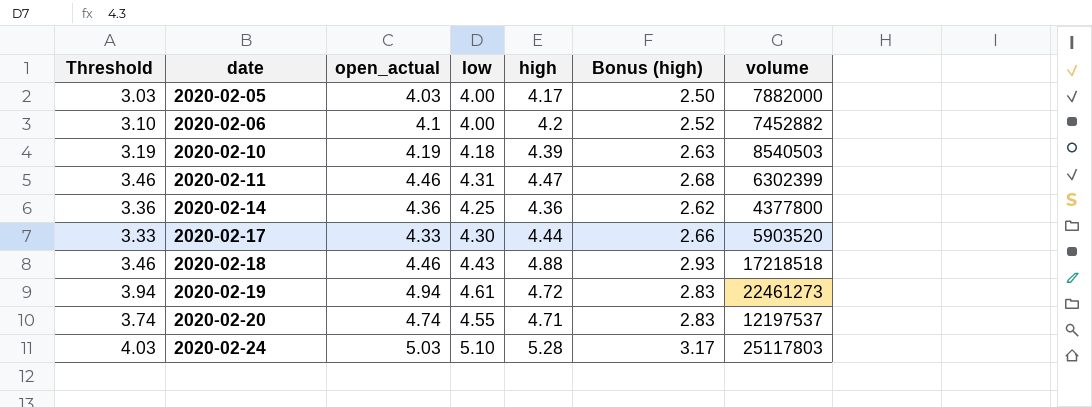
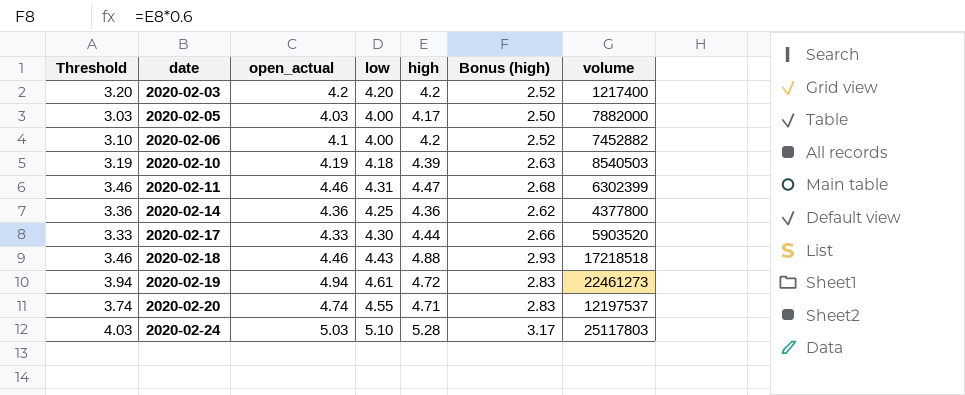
row 2020-02-03: none -> 3.20 | 4.2 | 4.20 | 4.2 | 2.52 | 1217400

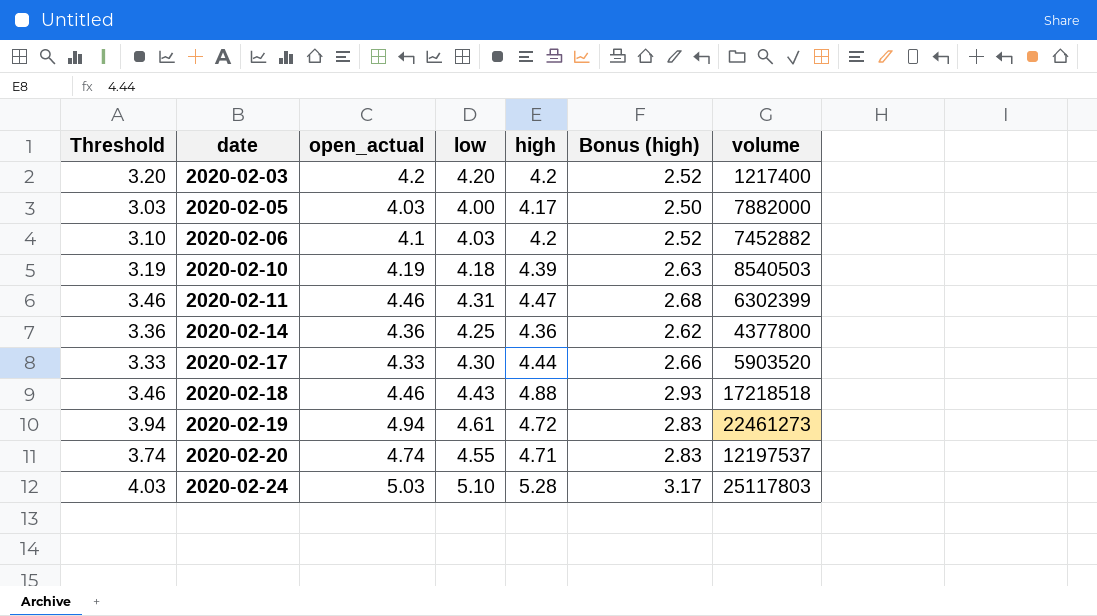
2020-02-06 | low: 4.00 -> 4.03

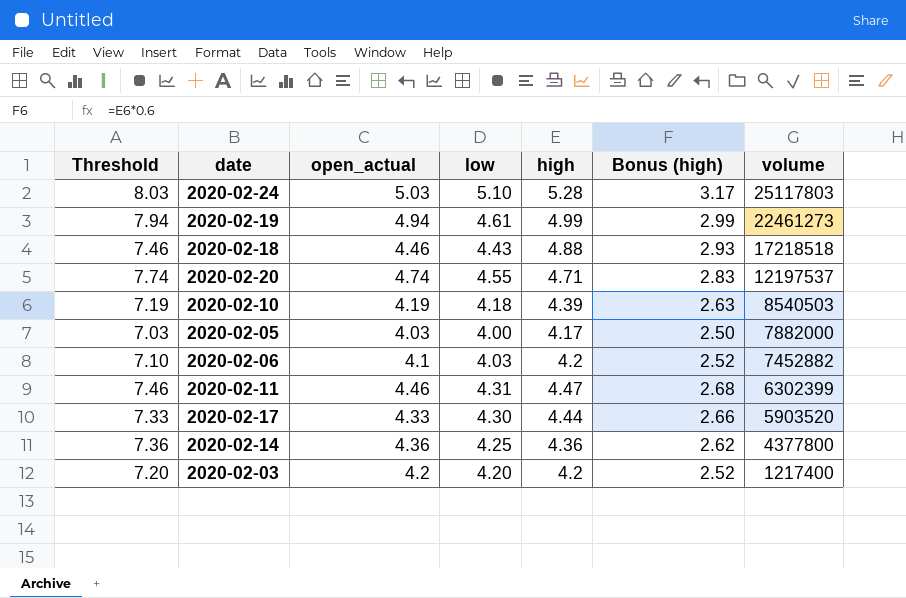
row order: date ascending -> volume descending
column Threshold | formula: [open_actual] - 1 -> [open_actual] + 3
2020-02-19 | high: 4.72 -> 4.99
2020-02-19 | Bonus (high): 2.83 -> 2.99

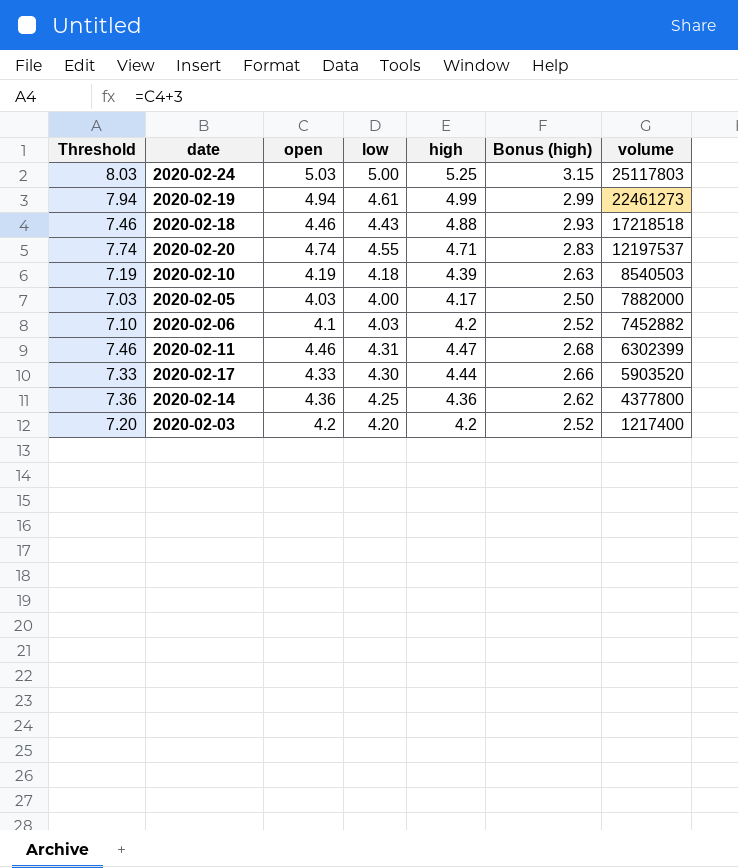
column name: open_actual -> open
2020-02-24 | low: 5.10 -> 5.00
2020-02-24 | high: 5.28 -> 5.25
2020-02-24 | Bonus (high): 3.17 -> 3.15

